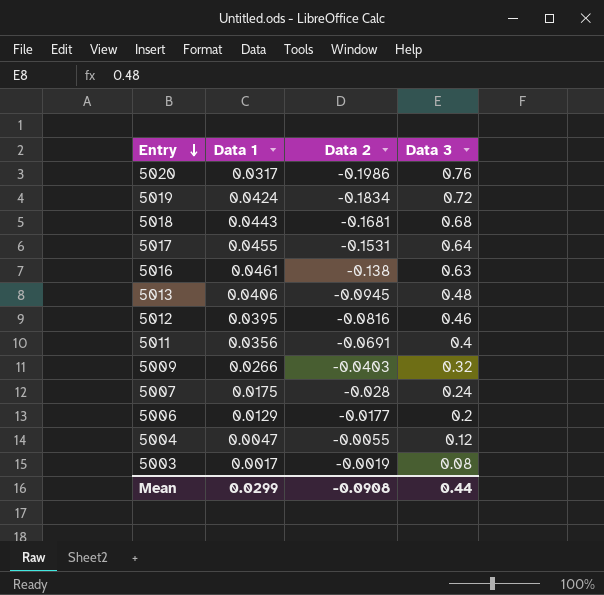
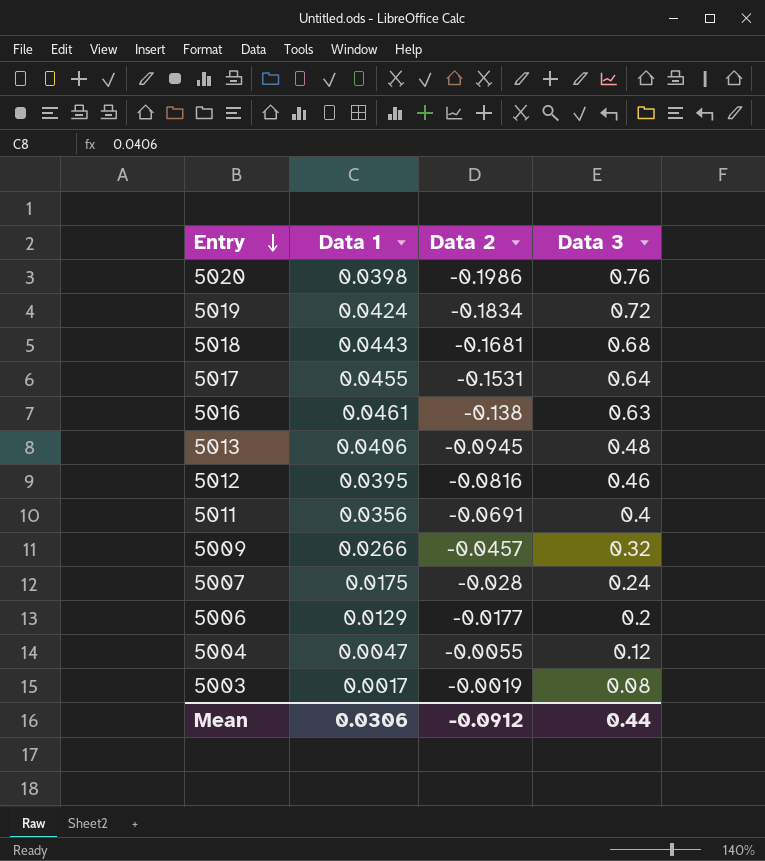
5020 | Data 1: 0.0317 -> 0.0398
5009 | Data 2: -0.0403 -> -0.0457
Mean | Data 1: 0.0299 -> 0.0306
Mean | Data 2: -0.0908 -> -0.0912

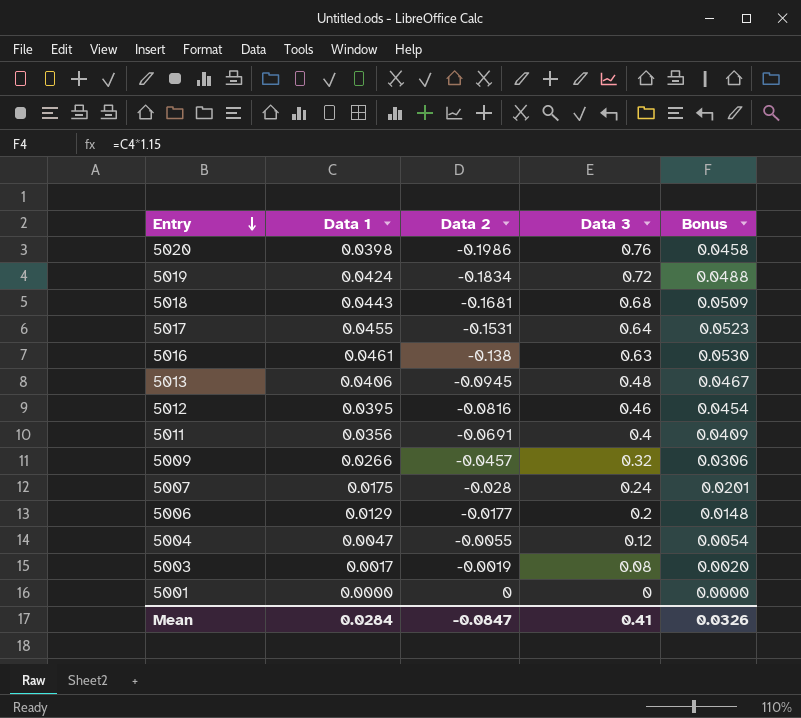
column Bonus | formula: none -> [Data 1] * 1.15
row 5001: none -> 0.0000 | 0 | 0 | 0.0000
Mean | Data 1: 0.0306 -> 0.0284
Mean | Data 2: -0.0912 -> -0.0847
Mean | Data 3: 0.44 -> 0.41

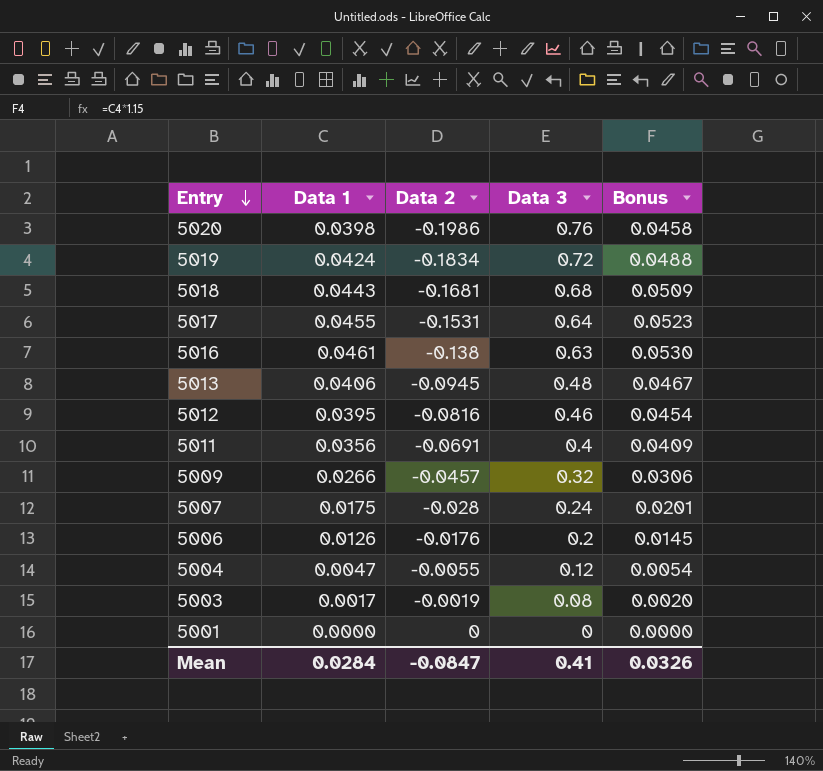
5006 | Data 1: 0.0129 -> 0.0126
5006 | Data 2: -0.0177 -> -0.0176
5006 | Bonus: 0.0148 -> 0.0145

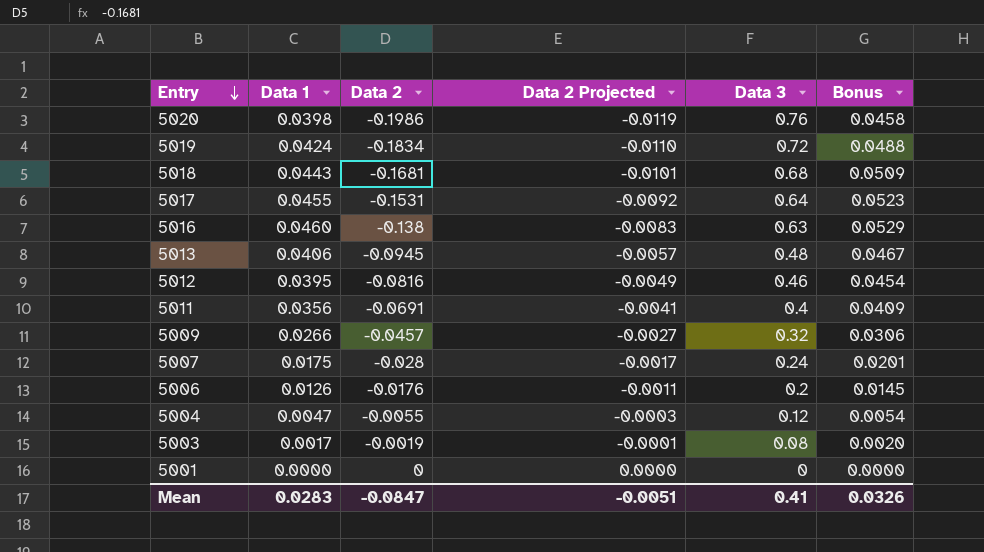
column Data 2 Projected | formula: none -> [Data 2] * 0.06
5016 | Data 1: 0.0461 -> 0.0460
5016 | Bonus: 0.0530 -> 0.0529
Mean | Data 1: 0.0284 -> 0.0283

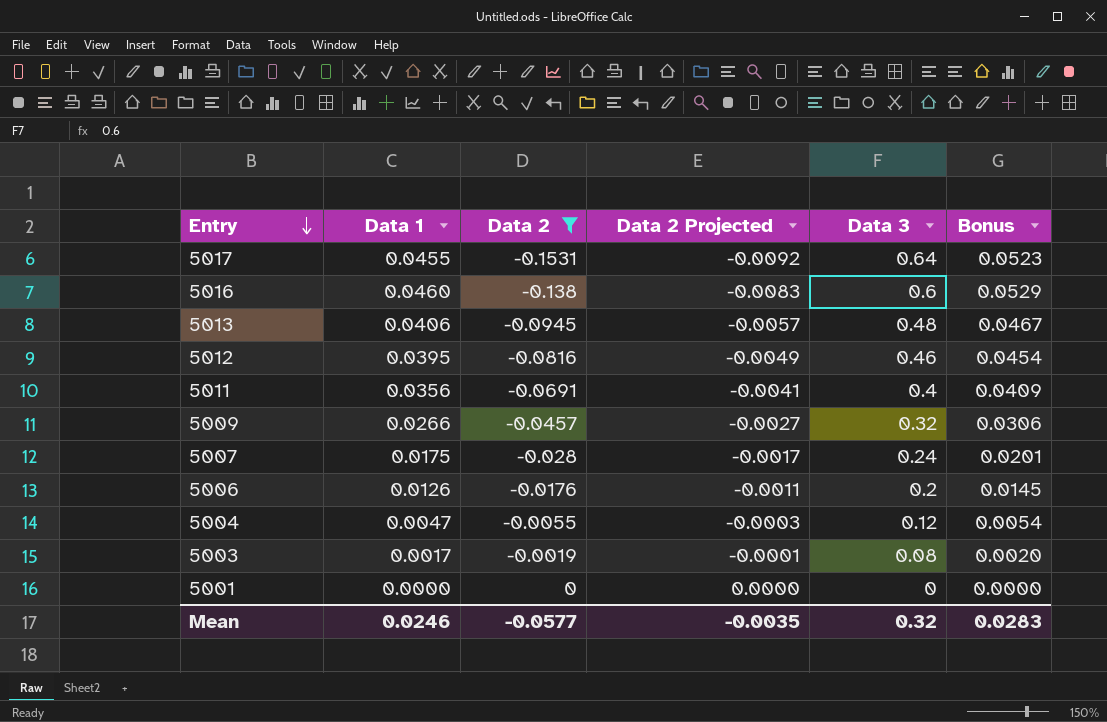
filter: none -> Data 2 >= -0.1531
5016 | Data 3: 0.63 -> 0.6
Mean | Data 1: 0.0283 -> 0.0246
Mean | Data 2: -0.0847 -> -0.0577
Mean | Data 2 Projected: -0.0051 -> -0.0035
Mean | Data 3: 0.41 -> 0.32
Mean | Bonus: 0.0326 -> 0.0283

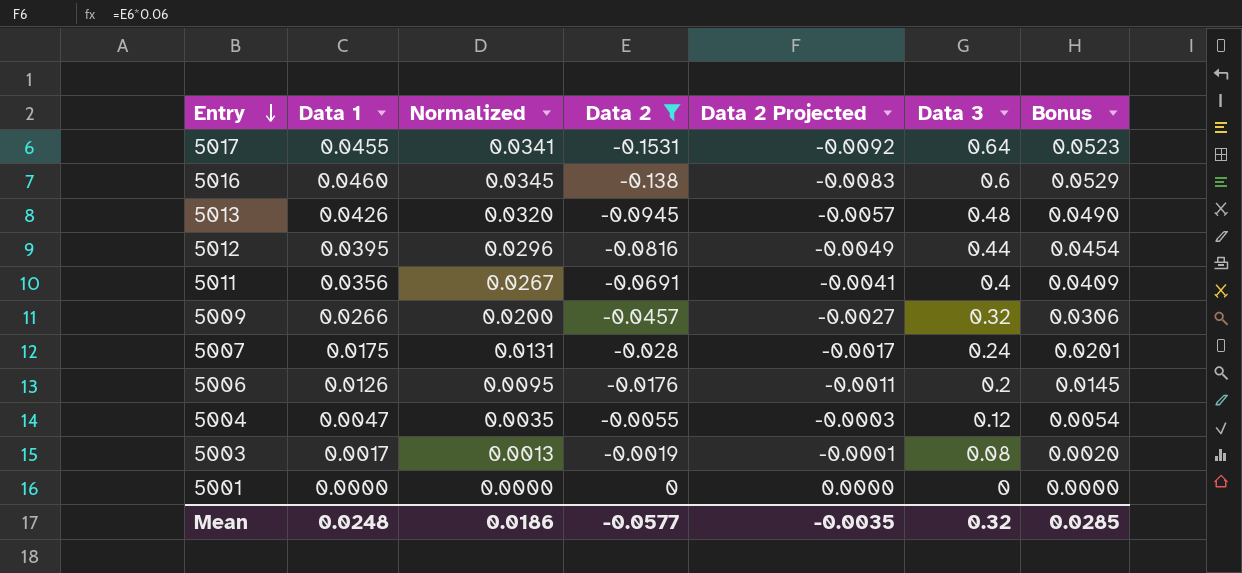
column Normalized | formula: none -> [Data 1] * 0.75
5013 | Data 1: 0.0406 -> 0.0426
5013 | Bonus: 0.0467 -> 0.0490
5012 | Data 3: 0.46 -> 0.44
Mean | Data 1: 0.0246 -> 0.0248
Mean | Bonus: 0.0283 -> 0.0285

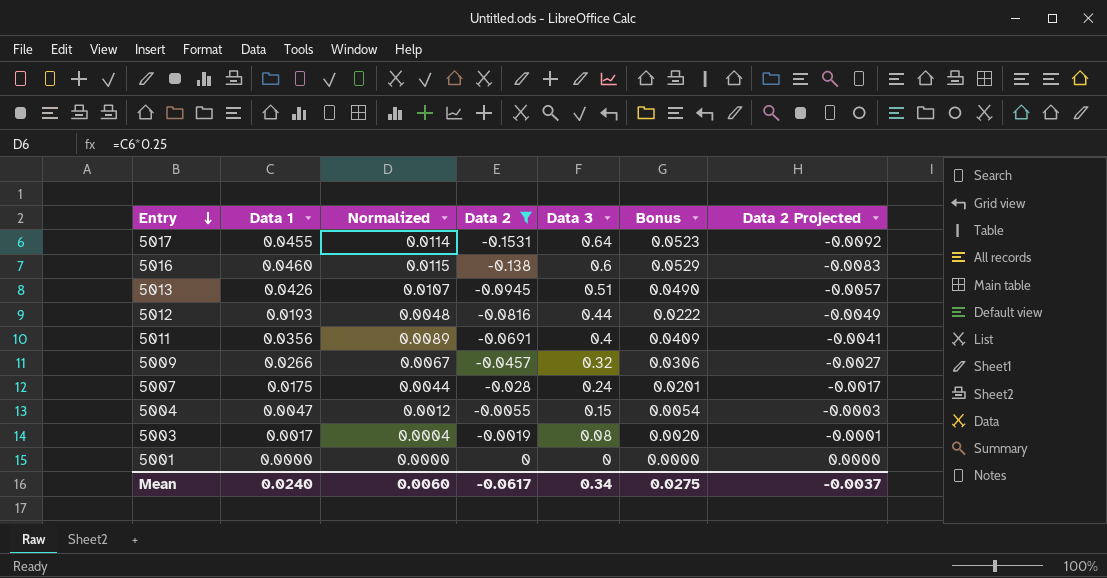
column Normalized | formula: [Data 1] * 0.75 -> [Data 1] * 0.25
column Data 2 Projected | position: 5 -> 7
row 5006: 0.0126 | 0.0095 | -0.0176 | -0.0011 | 0.2 | 0.0145 -> none
5013 | Data 3: 0.48 -> 0.51
5012 | Data 1: 0.0395 -> 0.0193
5012 | Bonus: 0.0454 -> 0.0222
5004 | Data 3: 0.12 -> 0.15
Mean | Data 1: 0.0248 -> 0.0240
Mean | Normalized: 0.0186 -> 0.0060
Mean | Data 2: -0.0577 -> -0.0617
Mean | Data 3: 0.32 -> 0.34
Mean | Bonus: 0.0285 -> 0.0275
Mean | Data 2 Projected: -0.0035 -> -0.0037

